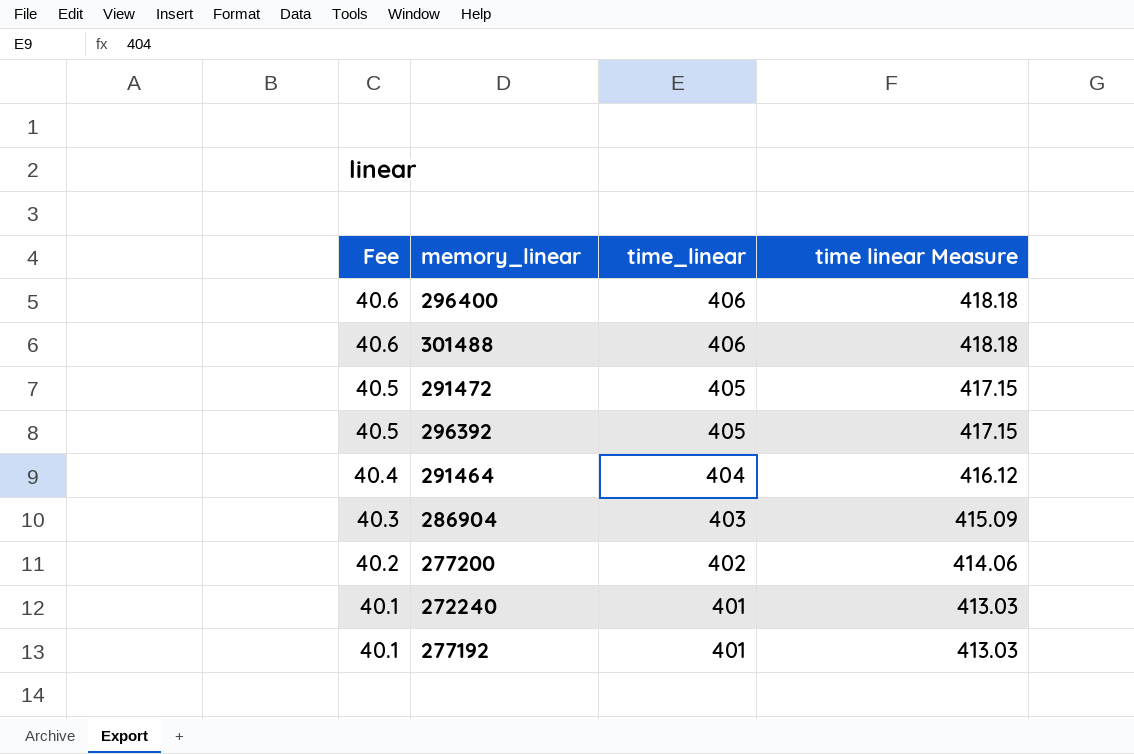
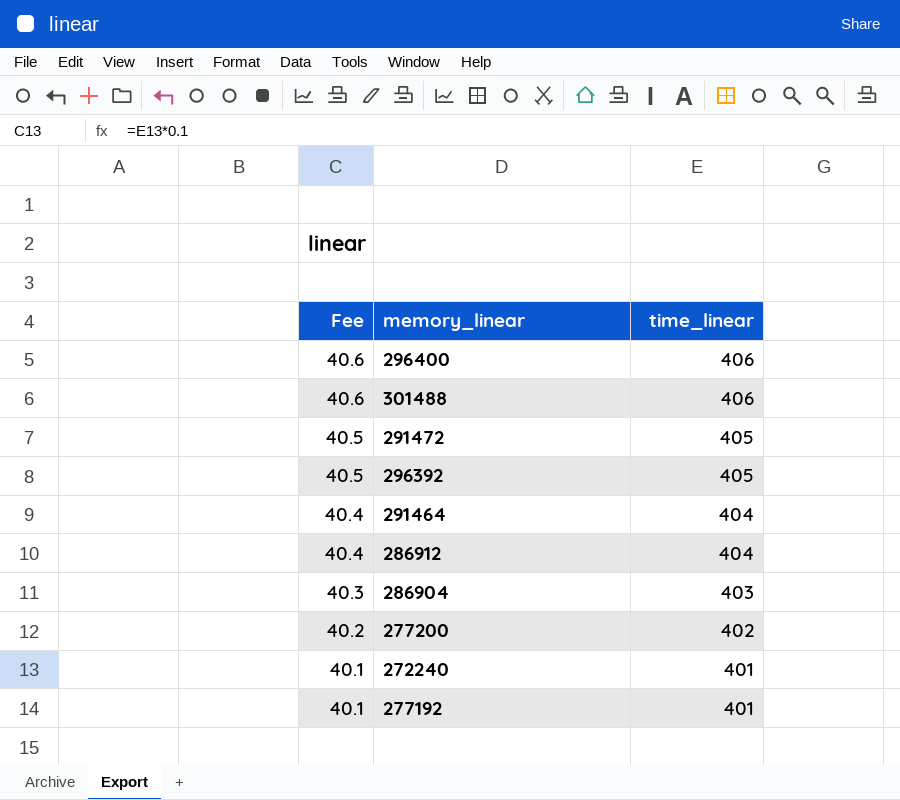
column time linear Measure | formula: [time_linear] * 1.03 -> none
row 286912: none -> 40.4 | 404

